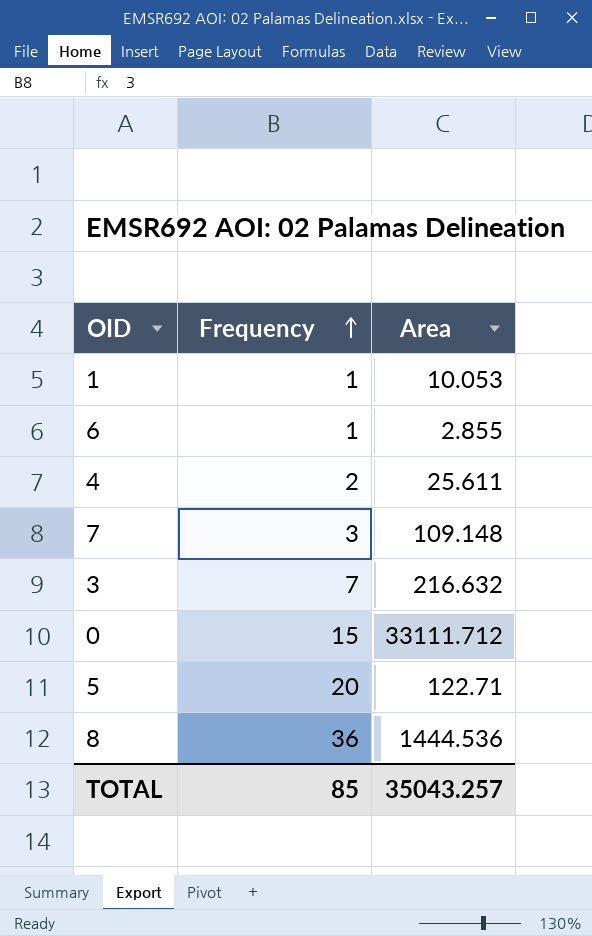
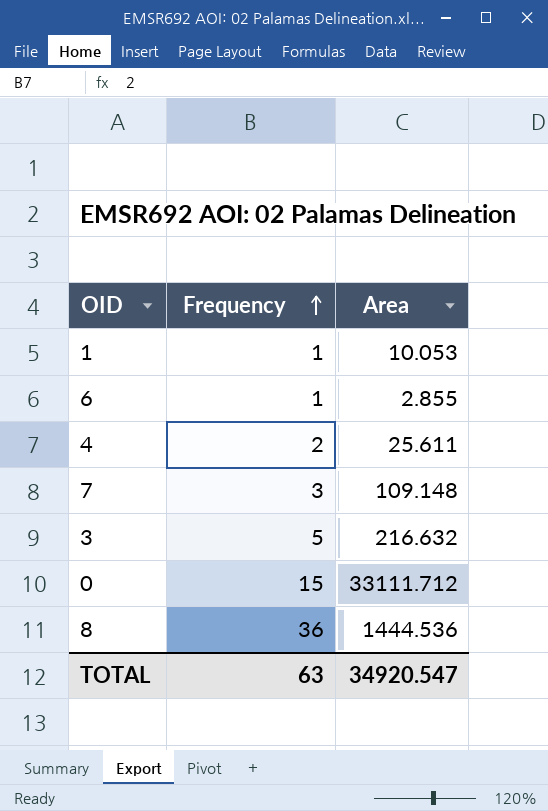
row 5: 20 | 122.71 -> none
3 | Frequency: 7 -> 5
TOTAL | Frequency: 85 -> 63
TOTAL | Area: 35043.257 -> 34920.547

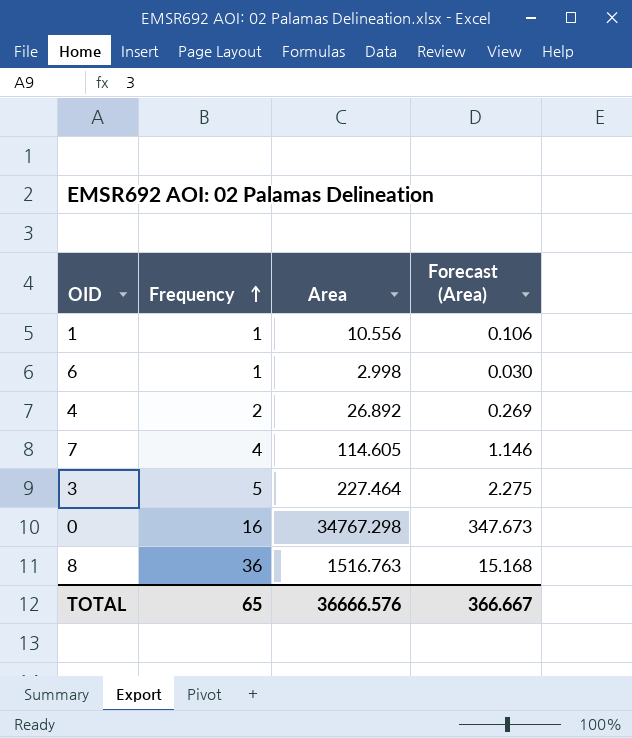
column Forecast (Area) | formula: none -> [Area] * 0.01
1 | Area: 10.053 -> 10.556
6 | Area: 2.855 -> 2.998
4 | Area: 25.611 -> 26.892
7 | Frequency: 3 -> 4
7 | Area: 109.148 -> 114.605
3 | Area: 216.632 -> 227.464
0 | Frequency: 15 -> 16
0 | Area: 33111.712 -> 34767.298
8 | Area: 1444.536 -> 1516.763
TOTAL | Frequency: 63 -> 65
TOTAL | Area: 34920.547 -> 36666.576

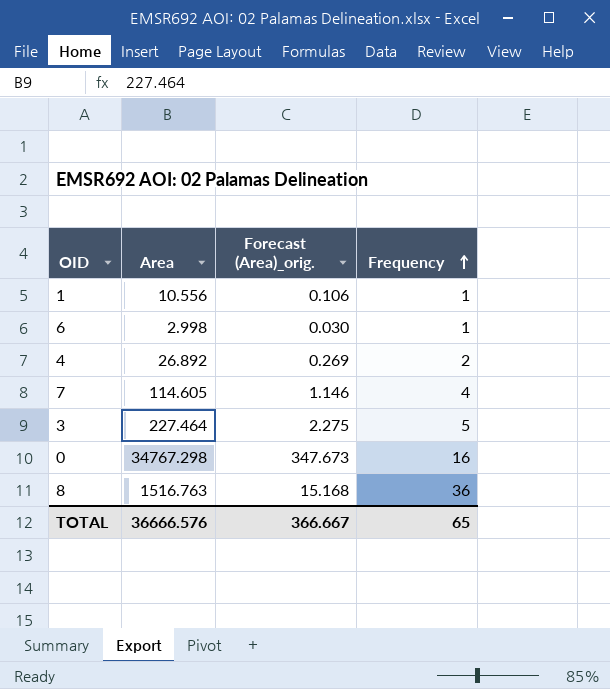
column name: Forecast (Area) -> Forecast (Area)_orig.
column Frequency | position: 2 -> 4

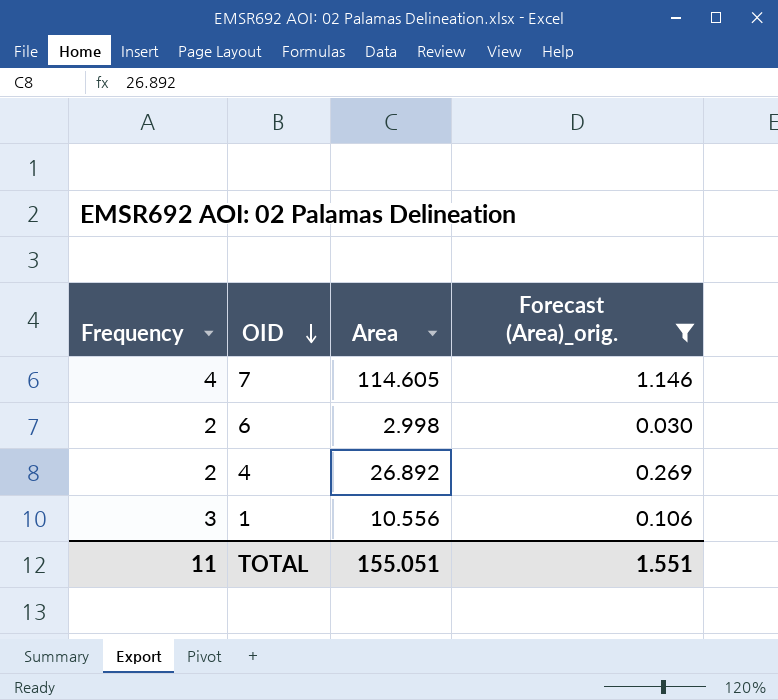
filter: none -> Forecast (Area)_orig. <= 1.146
row order: Frequency ascending -> OID descending
column Frequency | position: 4 -> 1
6 | Frequency: 1 -> 2
1 | Frequency: 1 -> 3
TOTAL | Frequency: 65 -> 11
TOTAL | Area: 36666.576 -> 155.051
TOTAL | Forecast (Area)_orig.: 366.667 -> 1.551

